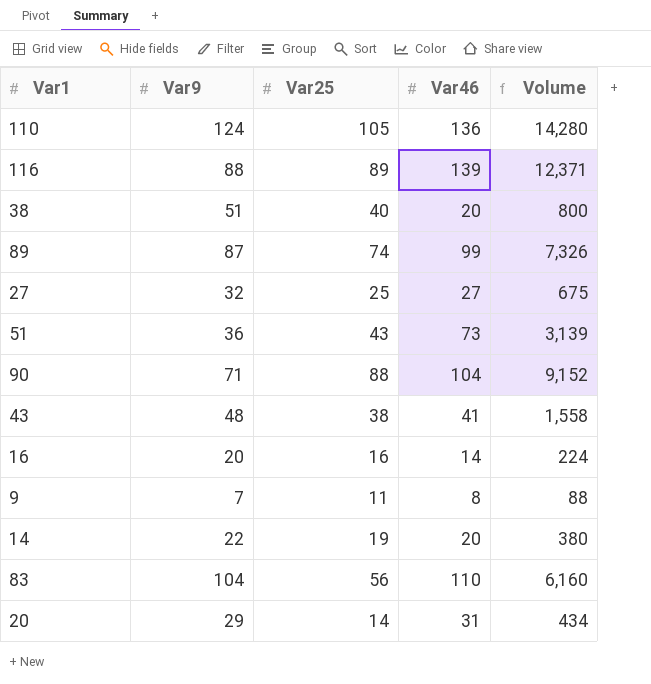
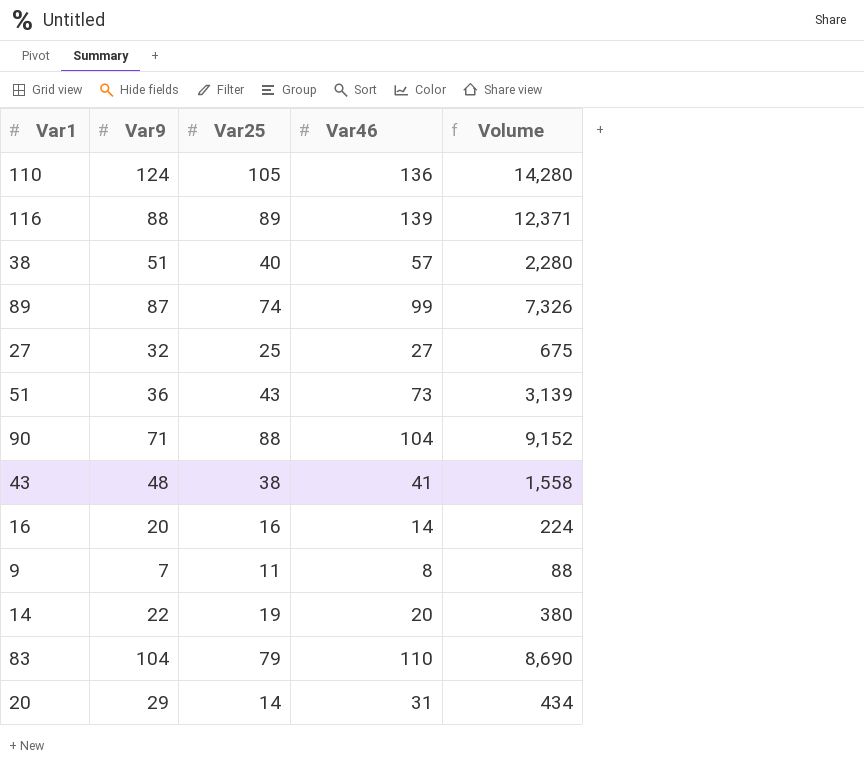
38 | Var46: 20 -> 57
38 | Volume: 800 -> 2,280
83 | Var25: 56 -> 79
83 | Volume: 6,160 -> 8,690

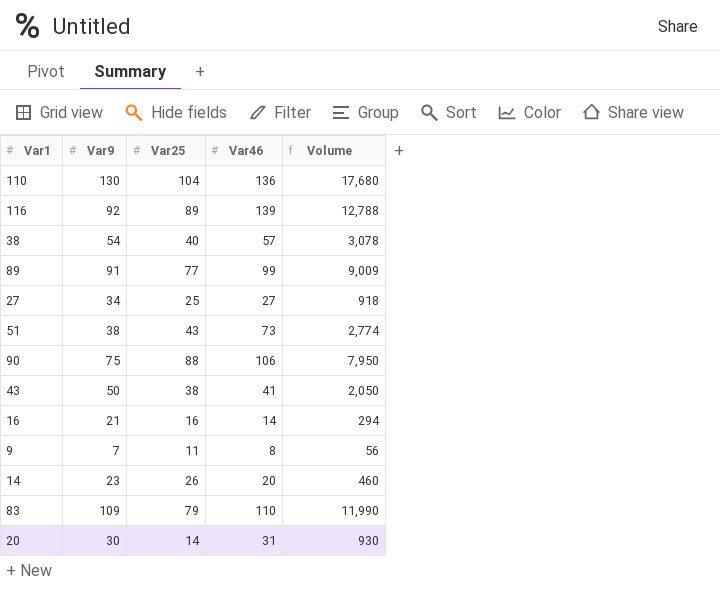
column Volume | formula: [Var25] * [Var46] -> [Var9] * [Var46]
110 | Var9: 124 -> 130
110 | Var25: 105 -> 104
116 | Var9: 88 -> 92
38 | Var9: 51 -> 54
89 | Var9: 87 -> 91
89 | Var25: 74 -> 77
27 | Var9: 32 -> 34
51 | Var9: 36 -> 38
90 | Var9: 71 -> 75
90 | Var46: 104 -> 106
43 | Var9: 48 -> 50
16 | Var9: 20 -> 21
14 | Var9: 22 -> 23
14 | Var25: 19 -> 26
83 | Var9: 104 -> 109
20 | Var9: 29 -> 30

